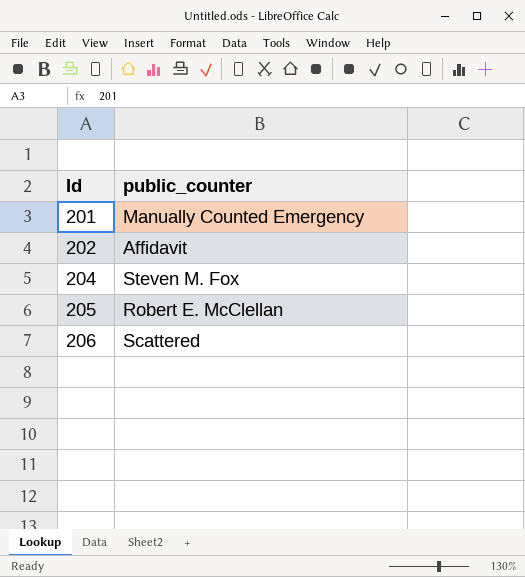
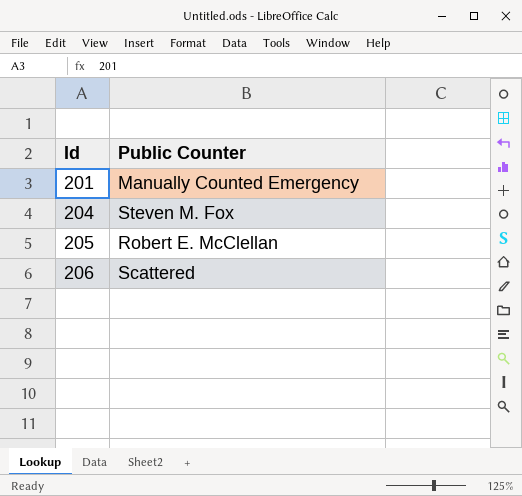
column name: public_counter -> Public Counter
row 202: Affidavit -> none

